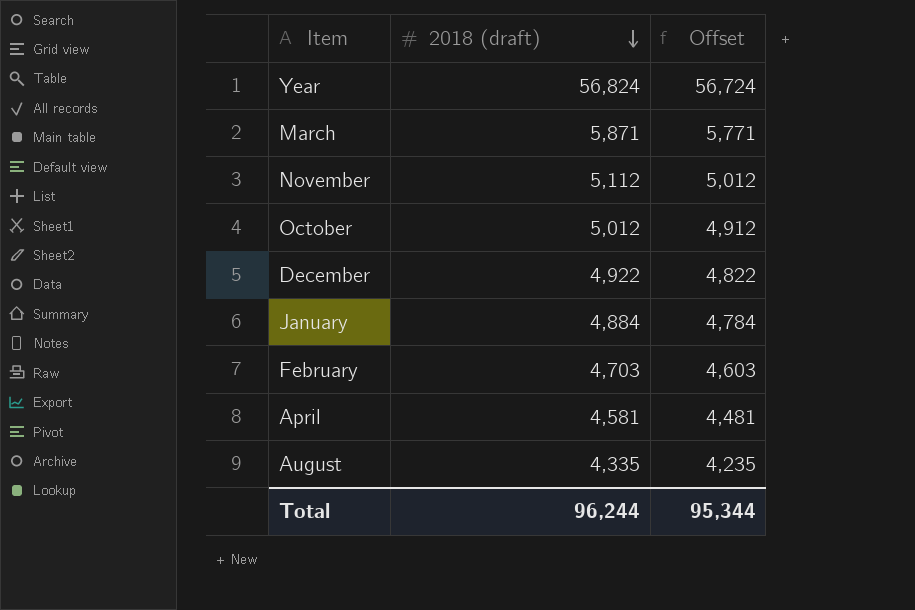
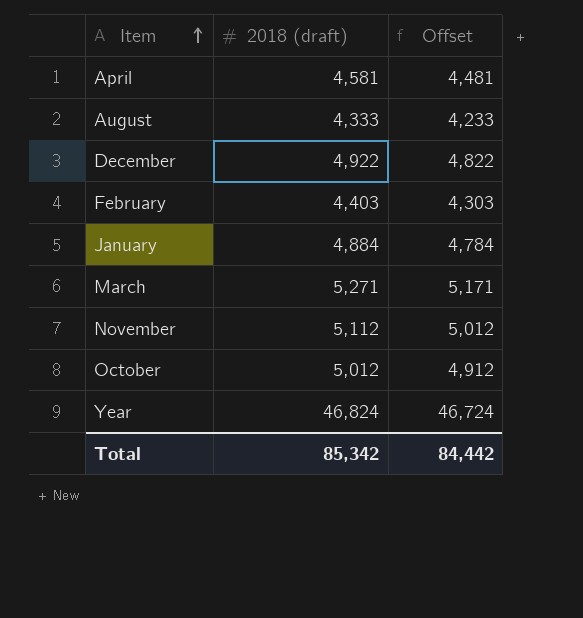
row order: 2018 (draft) descending -> Item ascending
August | 2018 (draft): 4,335 -> 4,333
August | Offset: 4,235 -> 4,233
February | 2018 (draft): 4,703 -> 4,403
February | Offset: 4,603 -> 4,303
March | 2018 (draft): 5,871 -> 5,271
March | Offset: 5,771 -> 5,171
Year | 2018 (draft): 56,824 -> 46,824
Year | Offset: 56,724 -> 46,724
Total | 2018 (draft): 96,244 -> 85,342
Total | Offset: 95,344 -> 84,442

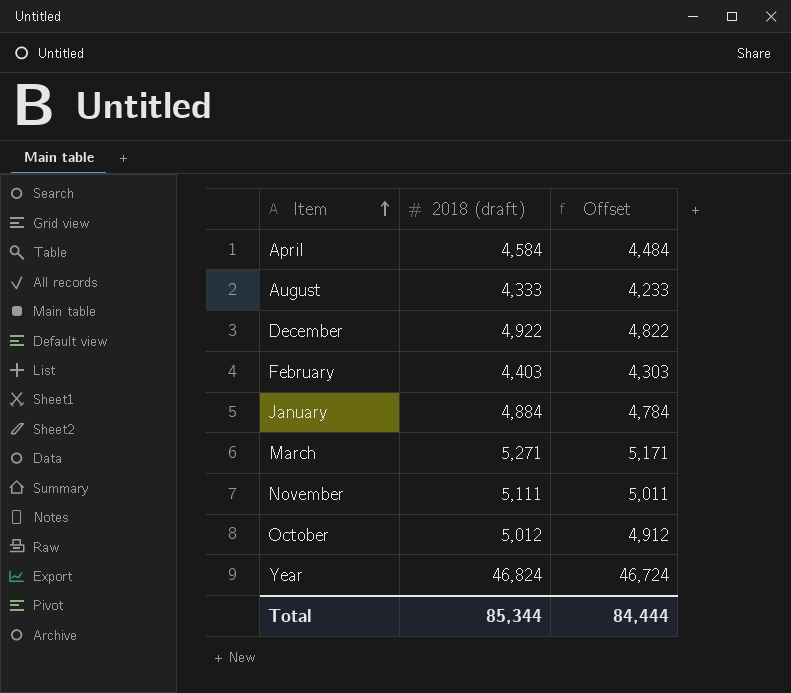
April | 2018 (draft): 4,581 -> 4,584
April | Offset: 4,481 -> 4,484
November | 2018 (draft): 5,112 -> 5,111
November | Offset: 5,012 -> 5,011
Total | 2018 (draft): 85,342 -> 85,344
Total | Offset: 84,442 -> 84,444

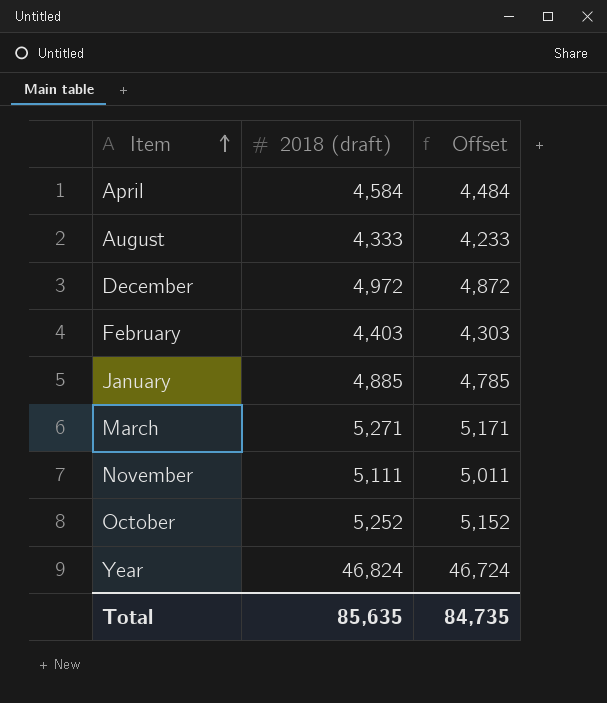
December | 2018 (draft): 4,922 -> 4,972
December | Offset: 4,822 -> 4,872
January | 2018 (draft): 4,884 -> 4,885
January | Offset: 4,784 -> 4,785
October | 2018 (draft): 5,012 -> 5,252
October | Offset: 4,912 -> 5,152
Total | 2018 (draft): 85,344 -> 85,635
Total | Offset: 84,444 -> 84,735

